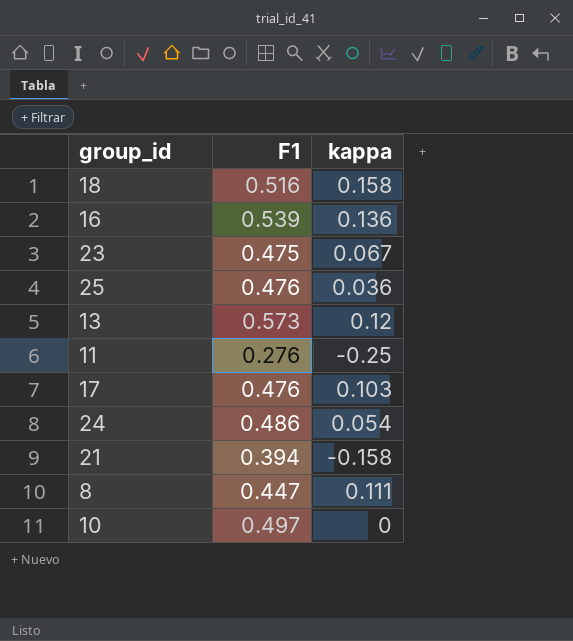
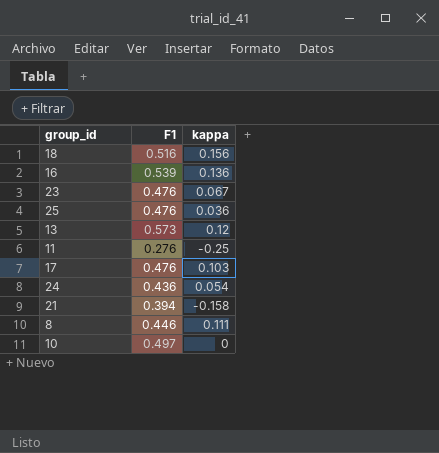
18 | kappa: 0.158 -> 0.156
23 | F1: 0.475 -> 0.476
24 | F1: 0.486 -> 0.436
8 | F1: 0.447 -> 0.446

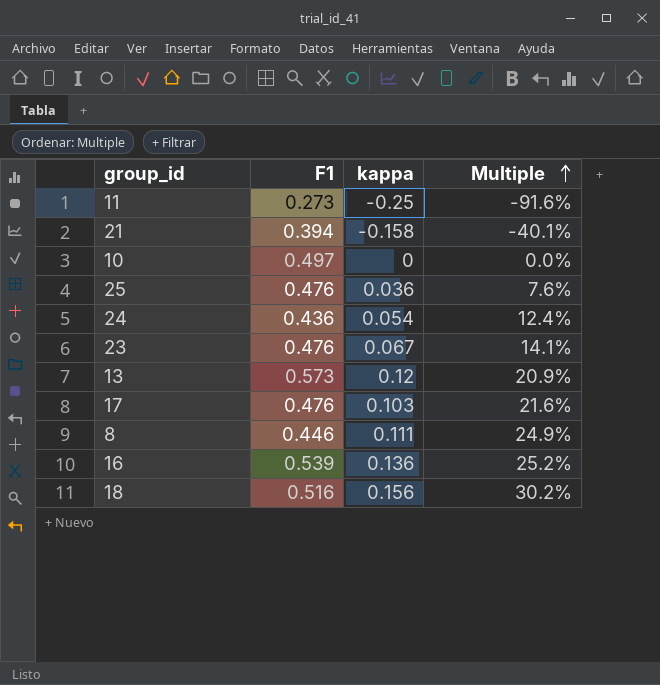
row order: none -> Multiple ascending
column Multiple | formula: none -> [kappa] / [F1]
11 | F1: 0.276 -> 0.273

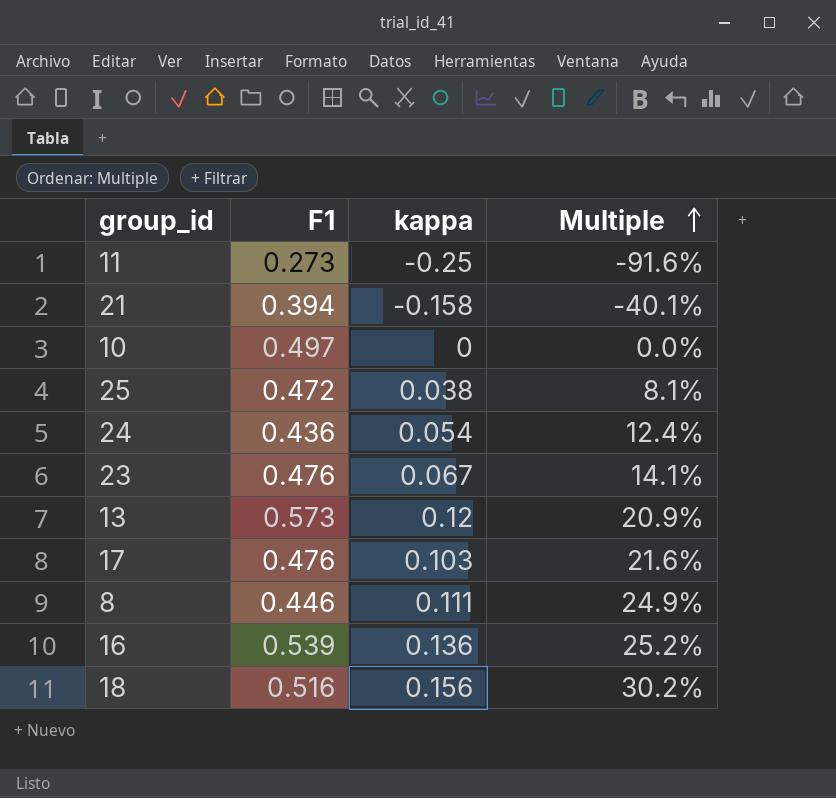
25 | F1: 0.476 -> 0.472
25 | kappa: 0.036 -> 0.038
25 | Multiple: 7.6% -> 8.1%

